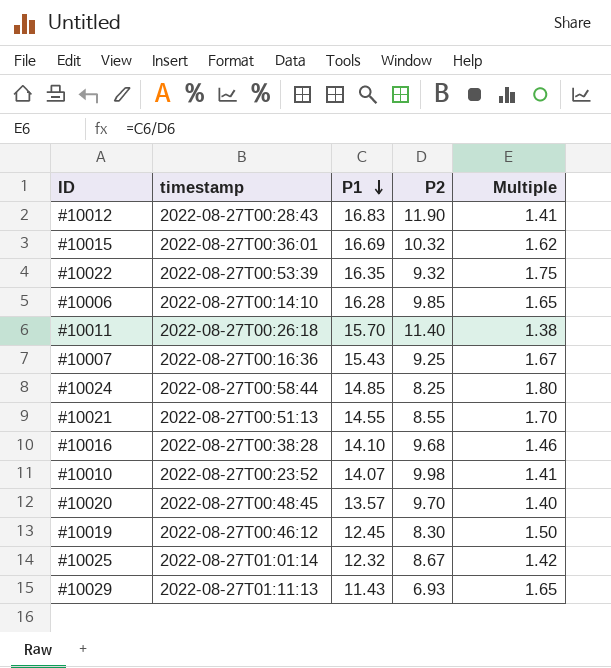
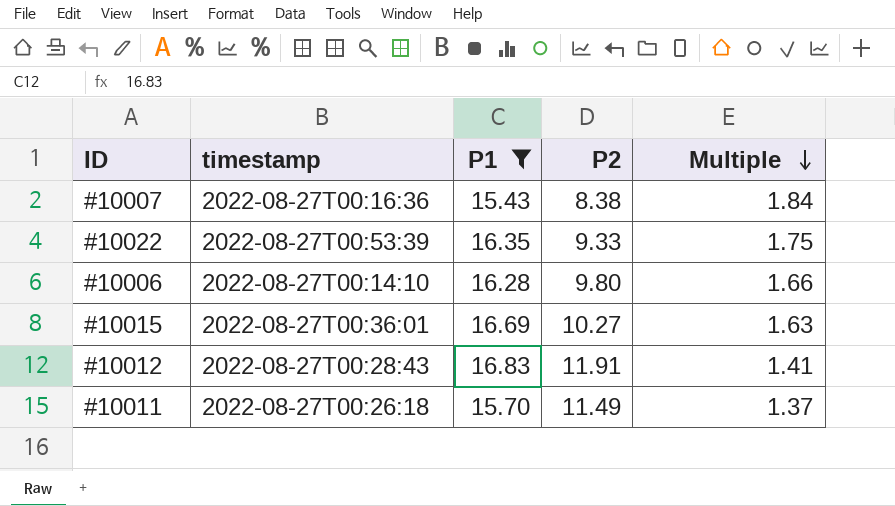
filter: none -> P1 >= 15.43
row order: P1 descending -> Multiple descending
#10007 | P2: 9.25 -> 8.38
#10007 | Multiple: 1.67 -> 1.84
#10022 | P2: 9.32 -> 9.33
#10006 | P2: 9.85 -> 9.80
#10006 | Multiple: 1.65 -> 1.66
#10015 | P2: 10.32 -> 10.27
#10015 | Multiple: 1.62 -> 1.63
#10012 | P2: 11.90 -> 11.91
#10011 | P2: 11.40 -> 11.49
#10011 | Multiple: 1.38 -> 1.37

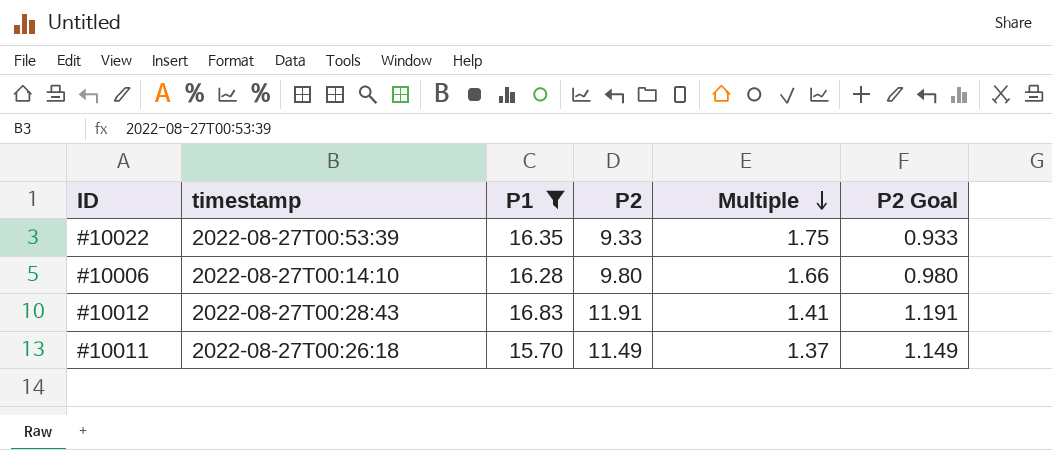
column P2 Goal | formula: none -> [P2] * 0.1
row #10007: 2022-08-27T00:16:36 | 15.43 | 8.38 | 1.84 -> none
row #10015: 2022-08-27T00:36:01 | 16.69 | 10.27 | 1.63 -> none

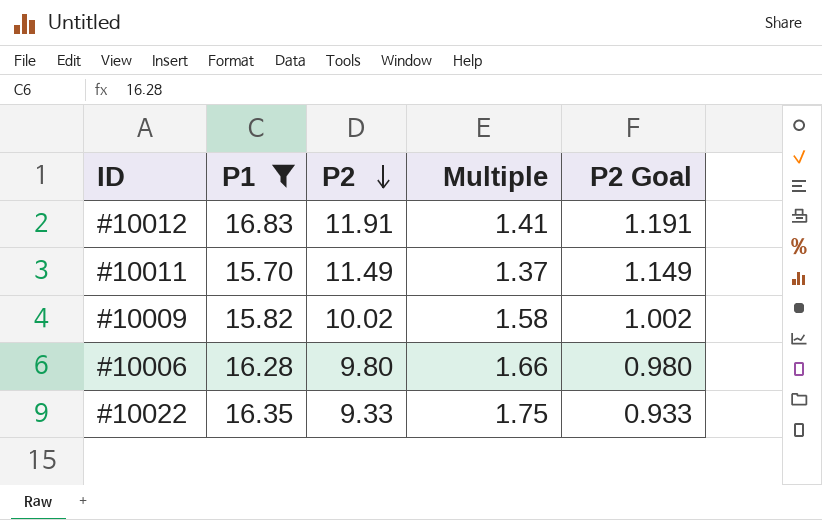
row order: Multiple descending -> P2 descending
column timestamp | position: 2 -> none
row #10009: none -> 15.82 | 10.02 | 1.58 | 1.002

